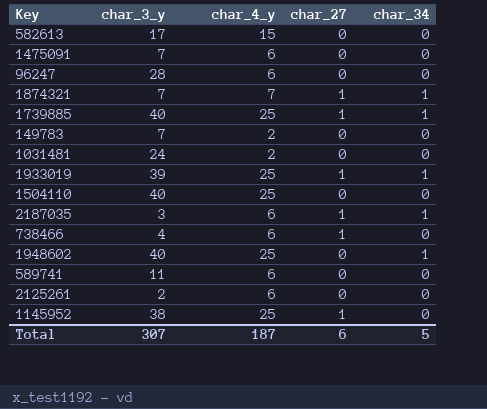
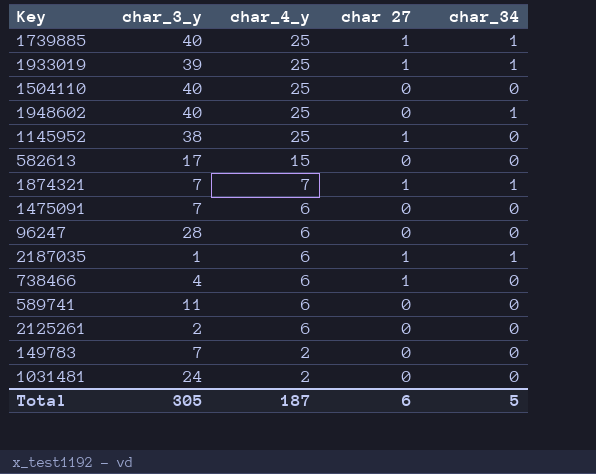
row order: none -> char_4_y descending
column name: char_27 -> char 27
2187035 | char_3_y: 3 -> 1
Total | char_3_y: 307 -> 305

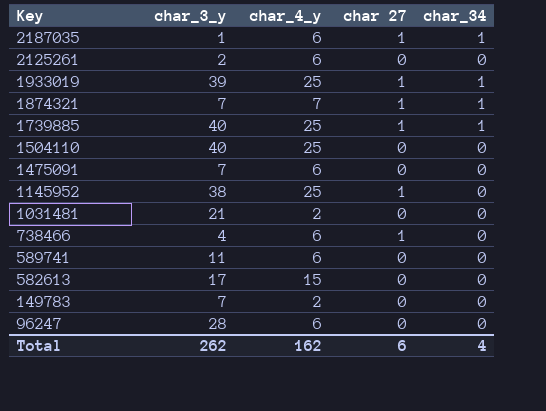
row order: char_4_y descending -> Key descending
row 1948602: 40 | 25 | 0 | 1 -> none
1031481 | char_3_y: 24 -> 21
Total | char_3_y: 305 -> 262
Total | char_4_y: 187 -> 162
Total | char_34: 5 -> 4

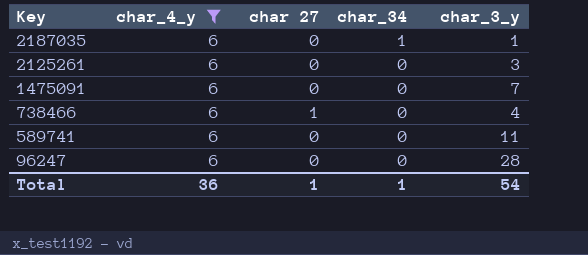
filter: none -> char_4_y = 6
column char_3_y | position: 2 -> 5
2187035 | char 27: 1 -> 0
2125261 | char_3_y: 2 -> 3
Total | char_4_y: 162 -> 36
Total | char 27: 6 -> 1
Total | char_34: 4 -> 1
Total | char_3_y: 262 -> 54

